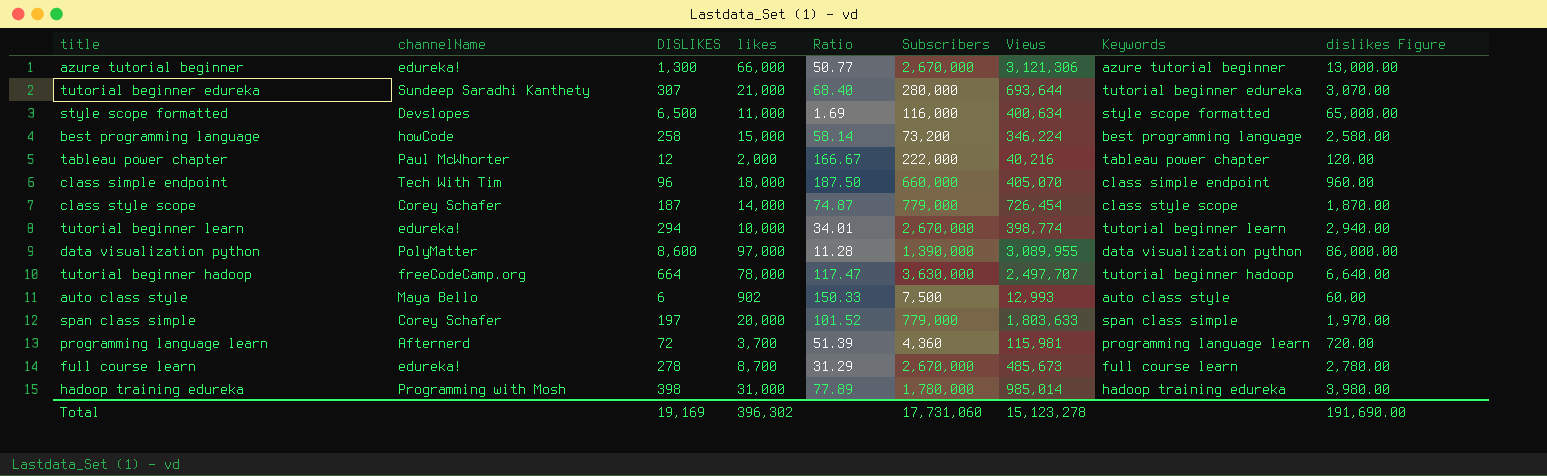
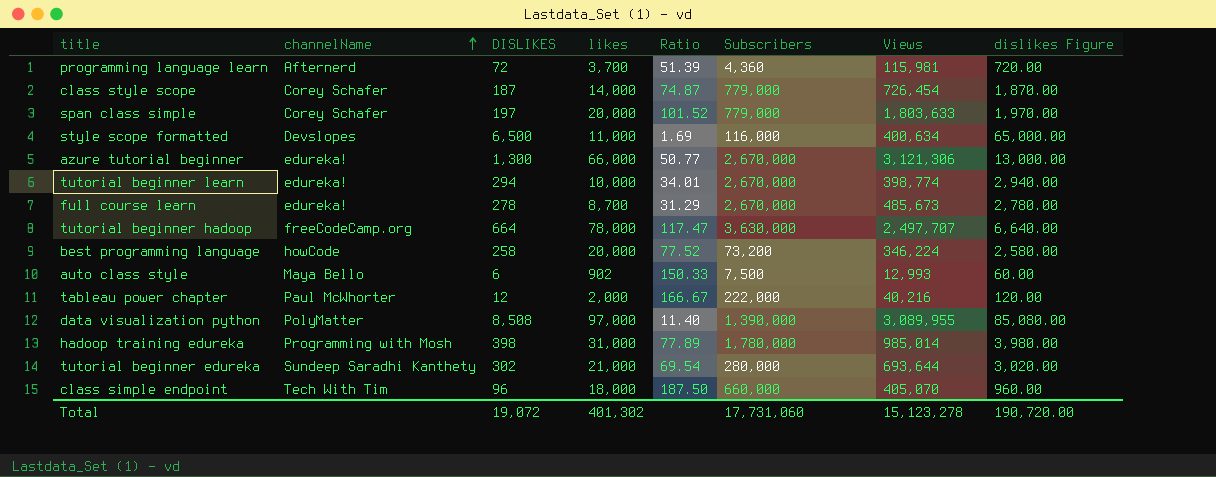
row order: none -> channelName ascending
column Keywords | position: 8 -> none
best programming language | likes: 15,000 -> 20,000
best programming language | Ratio: 58.14 -> 77.52
data visualization python | DISLIKES: 8,600 -> 8,508
data visualization python | Ratio: 11.28 -> 11.40
data visualization python | dislikes Figure: 86,000.00 -> 85,080.00
tutorial beginner edureka | DISLIKES: 307 -> 302
tutorial beginner edureka | Ratio: 68.40 -> 69.54
tutorial beginner edureka | dislikes Figure: 3,070.00 -> 3,020.00
Total | DISLIKES: 19,169 -> 19,072
Total | likes: 396,302 -> 401,302
Total | dislikes Figure: 191,690.00 -> 190,720.00

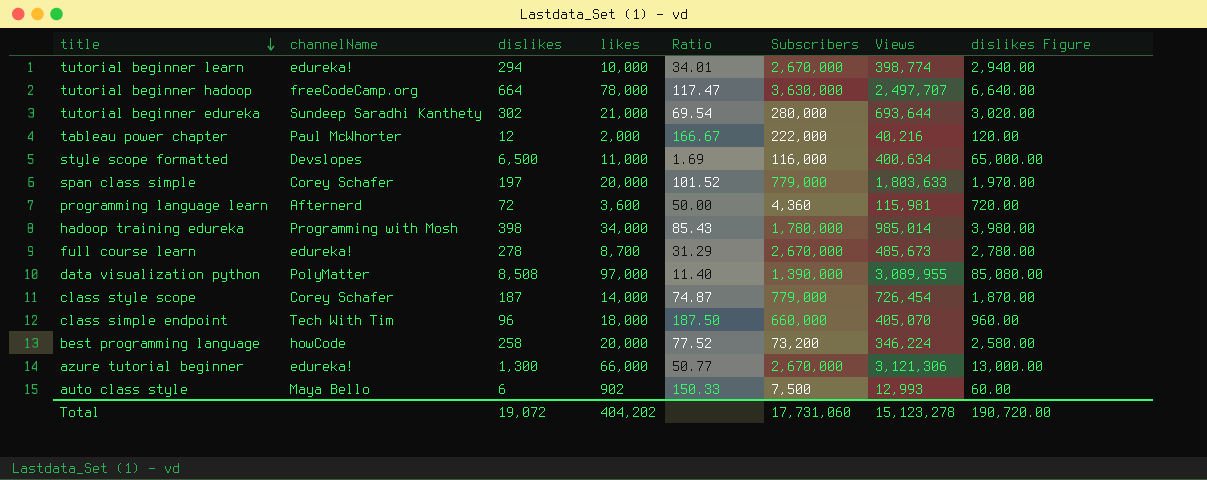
row order: channelName ascending -> title descending
column name: DISLIKES -> dislikes
programming language learn | likes: 3,700 -> 3,600
programming language learn | Ratio: 51.39 -> 50.00
hadoop training edureka | likes: 31,000 -> 34,000
hadoop training edureka | Ratio: 77.89 -> 85.43
Total | likes: 401,302 -> 404,202

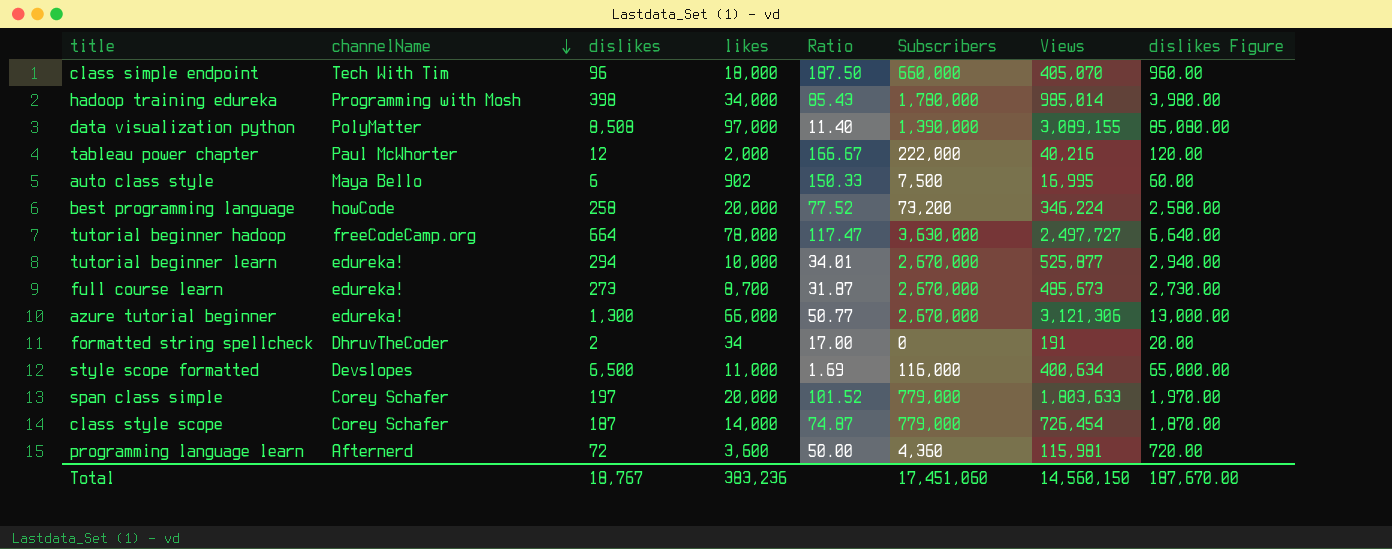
row order: title descending -> channelName descending
row tutorial beginner edureka: Sundeep Saradhi Kanthety | 302 | 21,000 | 69.54 | 280,000 | 693,644 | 3,020.00 -> none
data visualization python | Views: 3,089,955 -> 3,089,155
auto class style | Views: 12,993 -> 16,995
tutorial beginner hadoop | Views: 2,497,707 -> 2,497,727
tutorial beginner learn | Views: 398,774 -> 525,877
full course learn | dislikes: 278 -> 273
full course learn | Ratio: 31.29 -> 31.87
full course learn | dislikes Figure: 2,780.00 -> 2,730.00
row formatted string spellcheck: none -> DhruvTheCoder | 2 | 34 | 17.00 | 0 | 191 | 20.00
Total | dislikes: 19,072 -> 18,767
Total | likes: 404,202 -> 383,236
Total | Subscribers: 17,731,060 -> 17,451,060
Total | Views: 15,123,278 -> 14,560,150
Total | dislikes Figure: 190,720.00 -> 187,670.00

